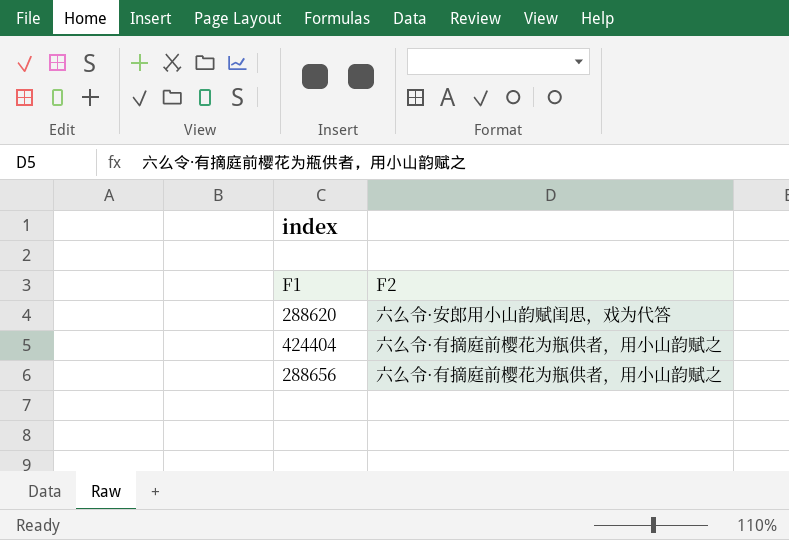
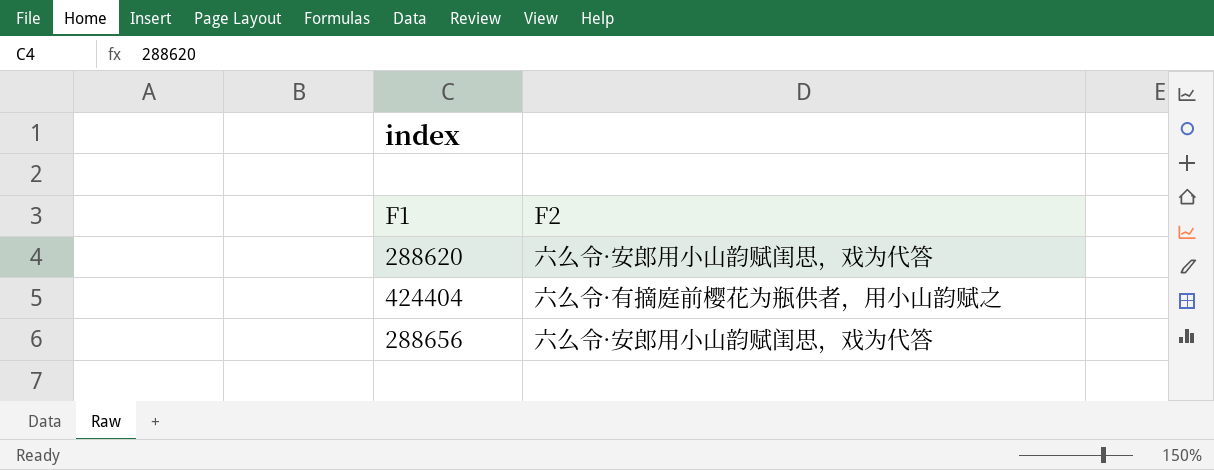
288656 | F2: 六么令·有摘庭前樱花为瓶供者，用小山韵赋之 -> 六么令·安郎用小山韵赋闺思，戏为代答

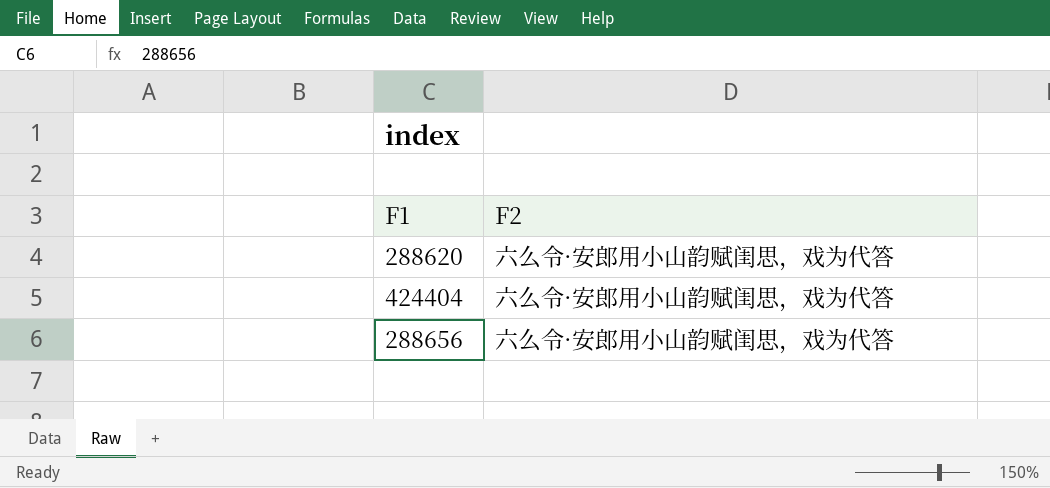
424404 | F2: 六么令·有摘庭前樱花为瓶供者，用小山韵赋之 -> 六么令·安郎用小山韵赋闺思，戏为代答

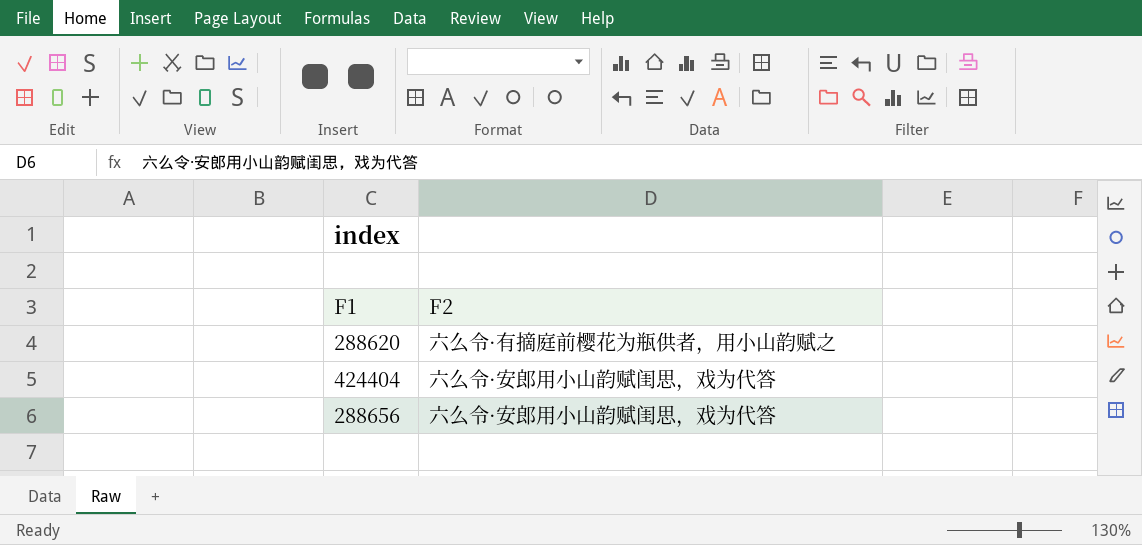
288620 | F2: 六么令·安郎用小山韵赋闺思，戏为代答 -> 六么令·有摘庭前樱花为瓶供者，用小山韵赋之

